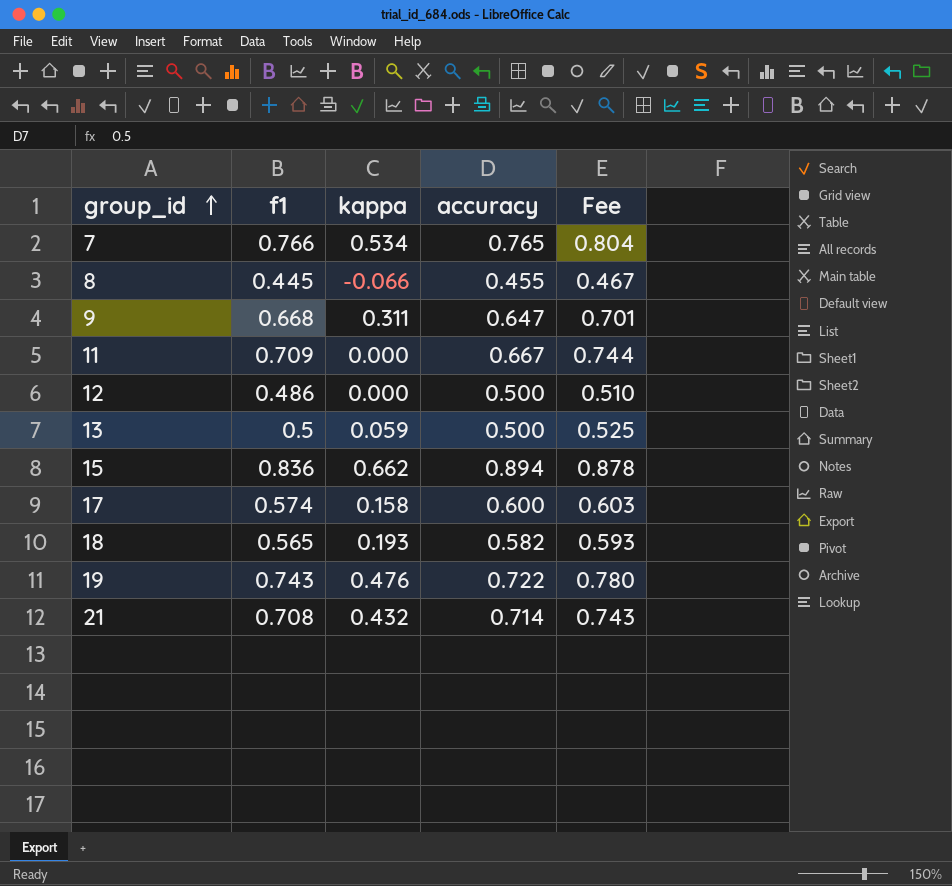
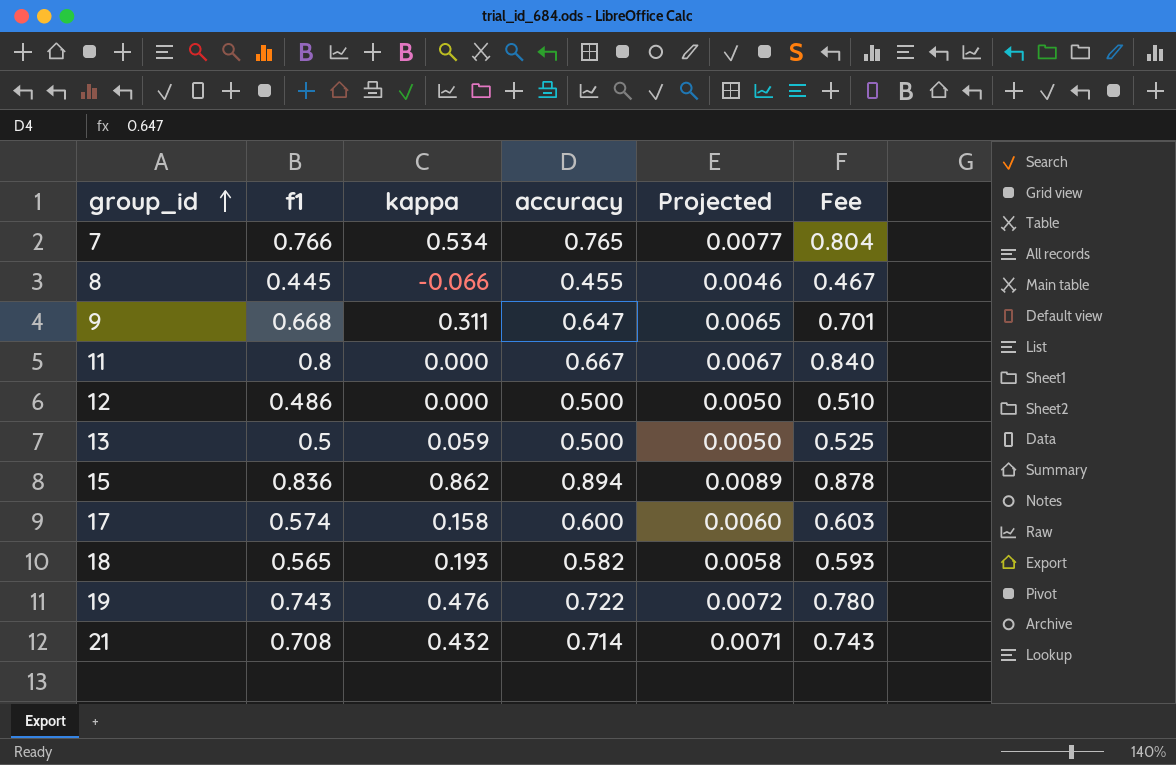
column Projected | formula: none -> [accuracy] * 0.01
11 | f1: 0.709 -> 0.8
11 | Fee: 0.744 -> 0.840
15 | kappa: 0.662 -> 0.862

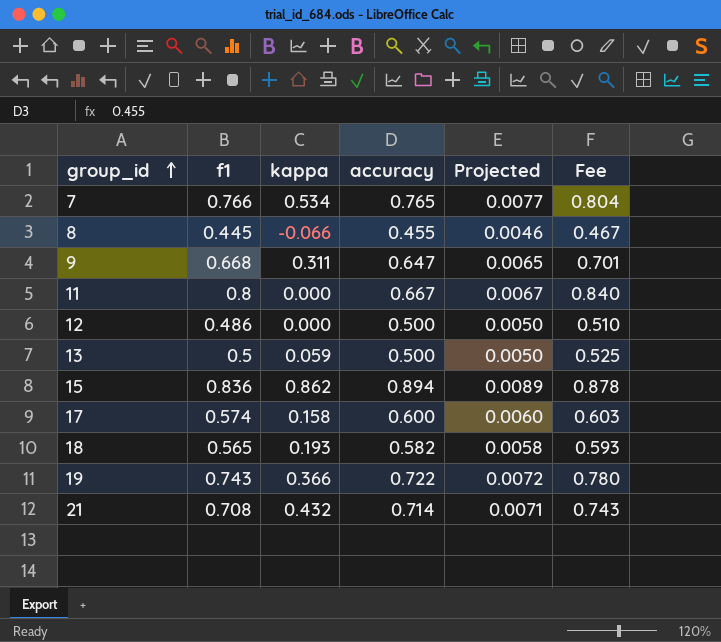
19 | kappa: 0.476 -> 0.366

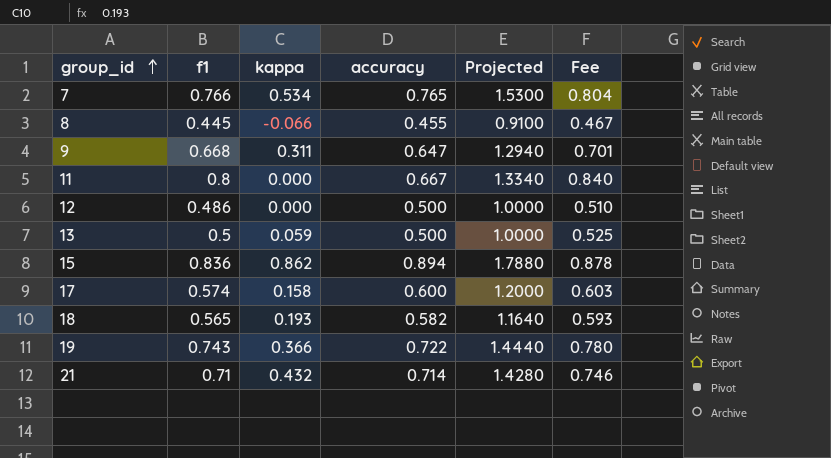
column Projected | formula: [accuracy] * 0.01 -> [accuracy] * 2
21 | f1: 0.708 -> 0.71
21 | Fee: 0.743 -> 0.746

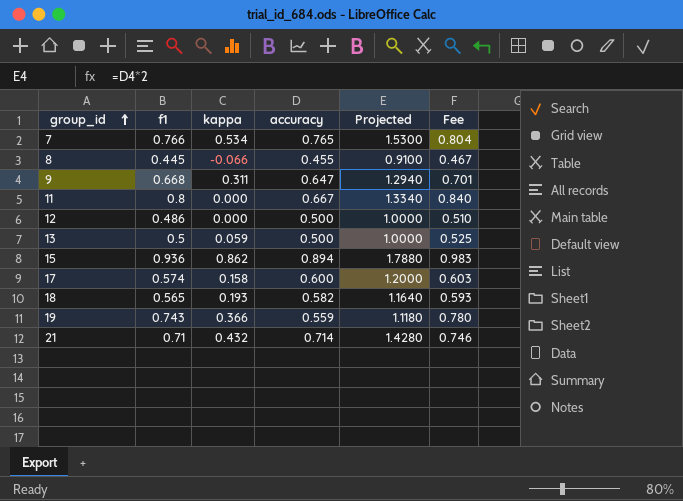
15 | f1: 0.836 -> 0.936
15 | Fee: 0.878 -> 0.983
19 | accuracy: 0.722 -> 0.559
19 | Projected: 1.4440 -> 1.1180

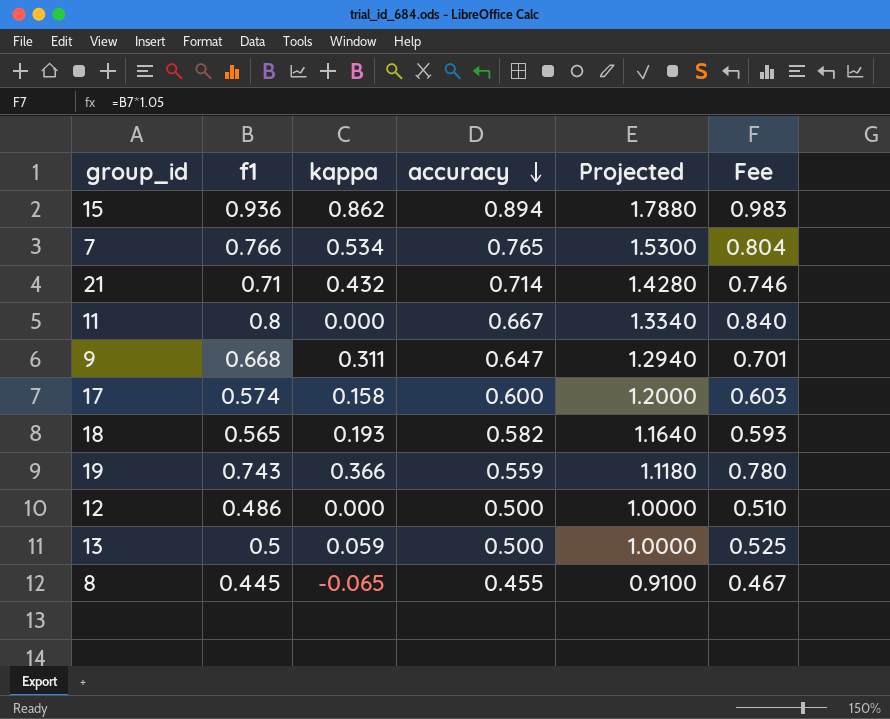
row order: group_id ascending -> accuracy descending
8 | kappa: -0.066 -> -0.065

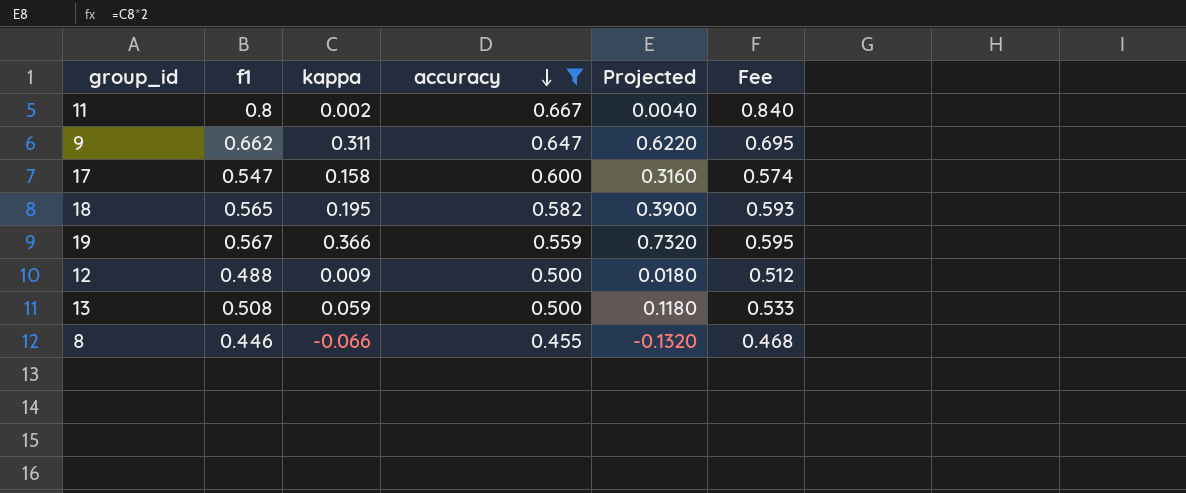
filter: none -> accuracy <= 0.667
column Projected | formula: [accuracy] * 2 -> [kappa] * 2
11 | kappa: 0.000 -> 0.002
9 | f1: 0.668 -> 0.662
9 | Fee: 0.701 -> 0.695
17 | f1: 0.574 -> 0.547
17 | Fee: 0.603 -> 0.574
18 | kappa: 0.193 -> 0.195
19 | f1: 0.743 -> 0.567
19 | Fee: 0.780 -> 0.595
12 | f1: 0.486 -> 0.488
12 | kappa: 0.000 -> 0.009
12 | Fee: 0.510 -> 0.512
13 | f1: 0.5 -> 0.508
13 | Fee: 0.525 -> 0.533
8 | f1: 0.445 -> 0.446
8 | kappa: -0.065 -> -0.066
8 | Fee: 0.467 -> 0.468

